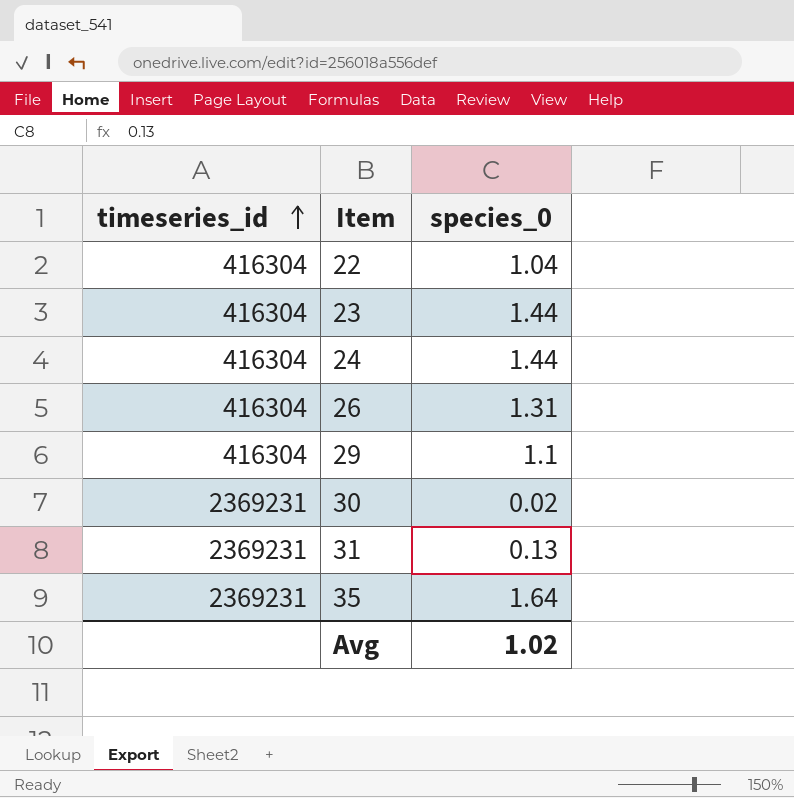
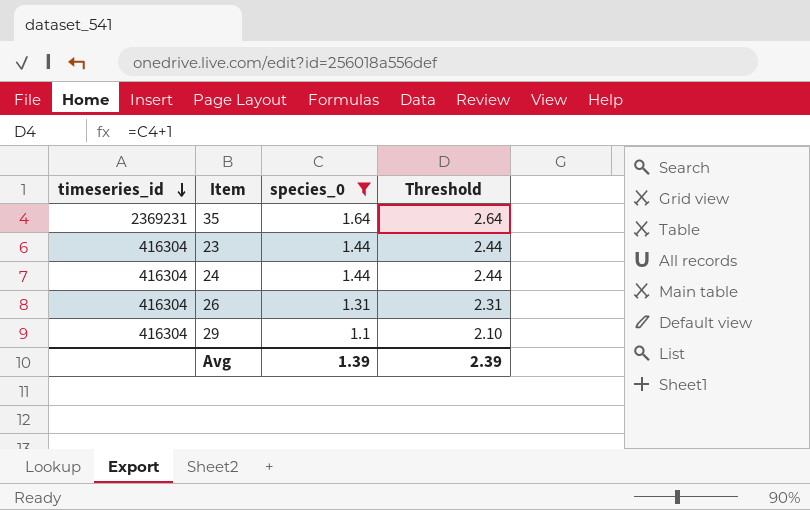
filter: none -> species_0 >= 1.1
row order: timeseries_id ascending -> timeseries_id descending
column Threshold | formula: none -> [species_0] + 1
Avg | species_0: 1.02 -> 1.39

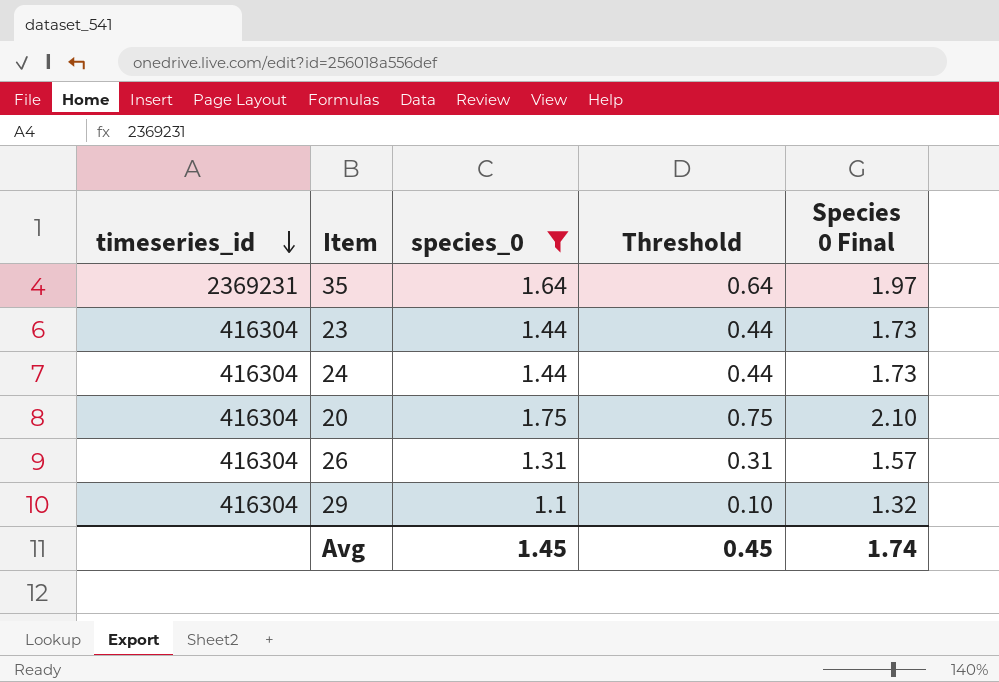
column Threshold | formula: [species_0] + 1 -> [species_0] - 1
column Species 0 Final | formula: none -> [species_0] * 1.2
row 20: none -> 416304 | 1.75 | 0.75 | 2.10
Avg | species_0: 1.39 -> 1.45
Avg | Threshold: 2.39 -> 0.45

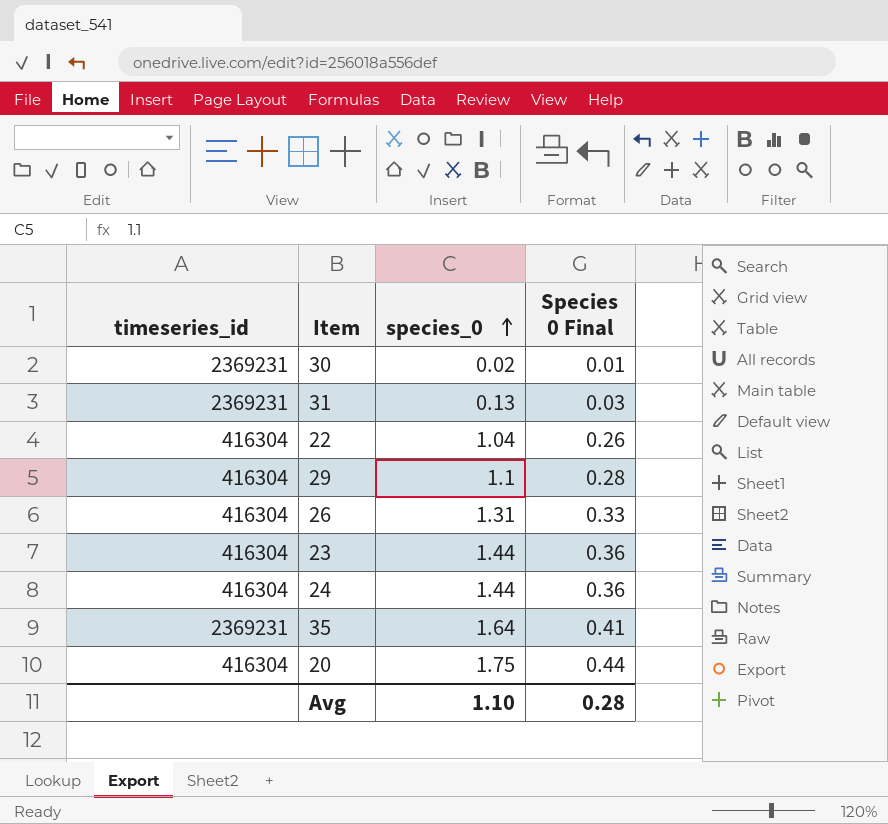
filter: species_0 >= 1.1 -> none
row order: timeseries_id descending -> species_0 ascending
column Threshold | formula: [species_0] - 1 -> none
column Species 0 Final | formula: [species_0] * 1.2 -> [species_0] * 0.25
Avg | species_0: 1.45 -> 1.10
Avg | Species 0 Final: 1.74 -> 0.28

